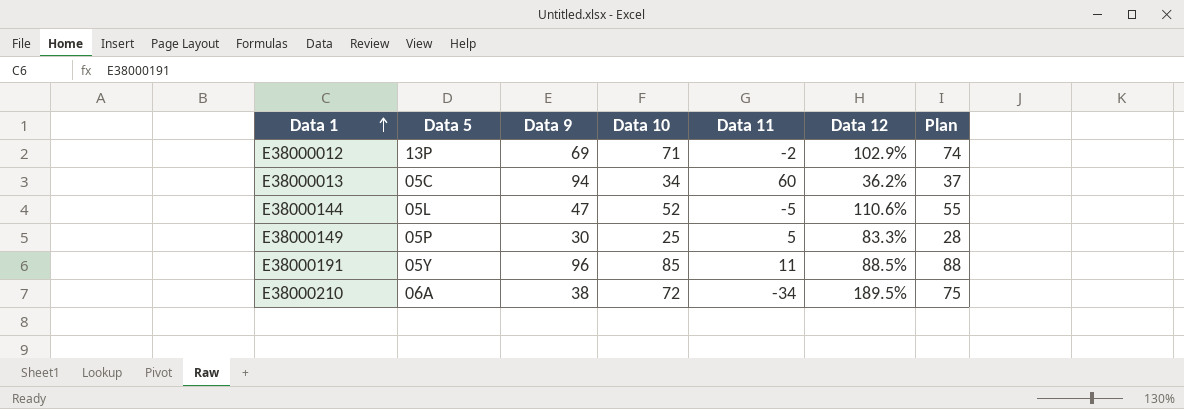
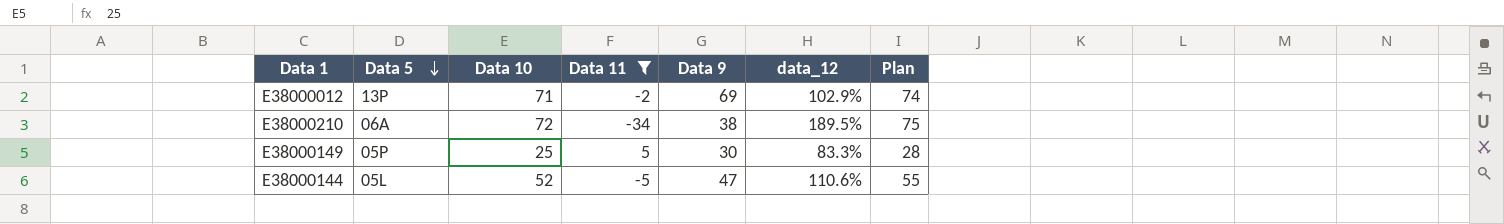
filter: none -> Data 11 <= 5
row order: Data 1 ascending -> Data 5 descending
column Data 9 | position: 3 -> 5
column name: Data 12 -> data_12

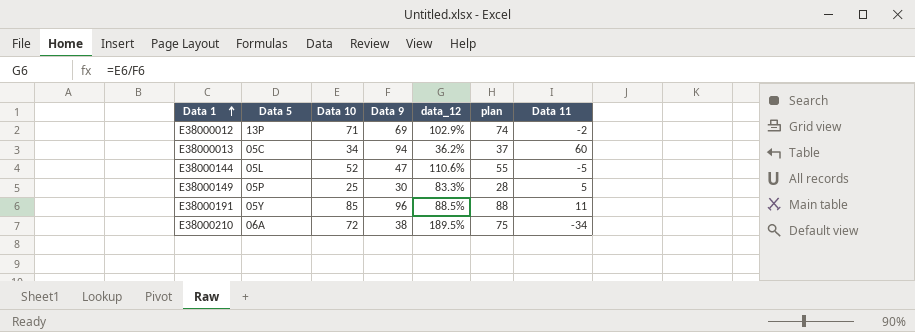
filter: Data 11 <= 5 -> none
row order: Data 5 descending -> Data 1 ascending
column name: Plan -> plan
column Data 11 | position: 4 -> 7

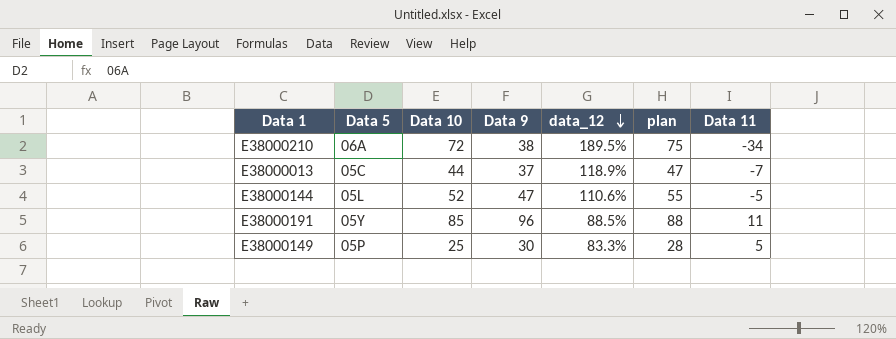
row order: Data 1 ascending -> data_12 descending
row E38000012: 13P | 71 | 69 | 102.9% | 74 | -2 -> none
E38000013 | Data 10: 34 -> 44
E38000013 | Data 9: 94 -> 37
E38000013 | data_12: 36.2% -> 118.9%
E38000013 | plan: 37 -> 47
E38000013 | Data 11: 60 -> -7

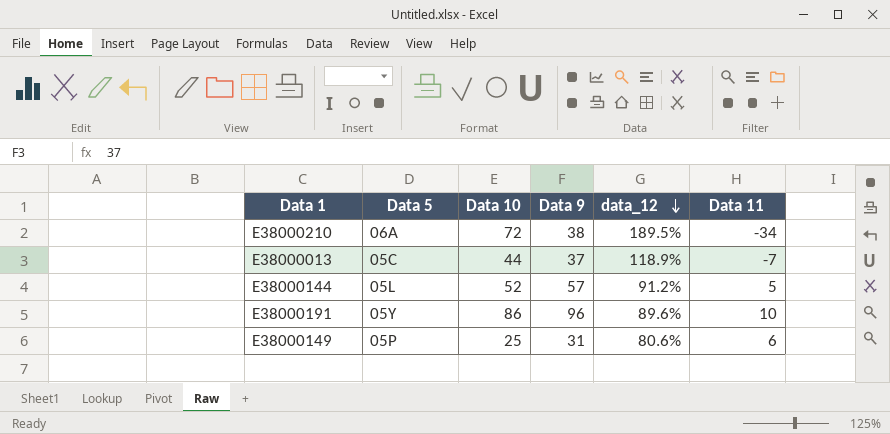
column plan | formula: [Data 10] + 3 -> none
E38000144 | Data 9: 47 -> 57
E38000144 | data_12: 110.6% -> 91.2%
E38000144 | Data 11: -5 -> 5
E38000191 | Data 10: 85 -> 86
E38000191 | data_12: 88.5% -> 89.6%
E38000191 | Data 11: 11 -> 10
E38000149 | Data 9: 30 -> 31
E38000149 | data_12: 83.3% -> 80.6%
E38000149 | Data 11: 5 -> 6

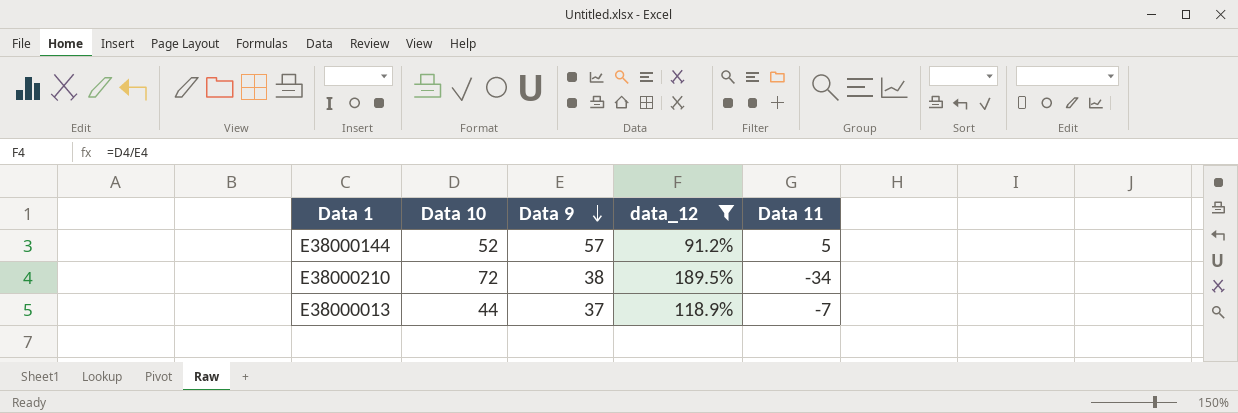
filter: none -> data_12 >= 91.2%
row order: data_12 descending -> Data 9 descending
column Data 5 | position: 2 -> none

